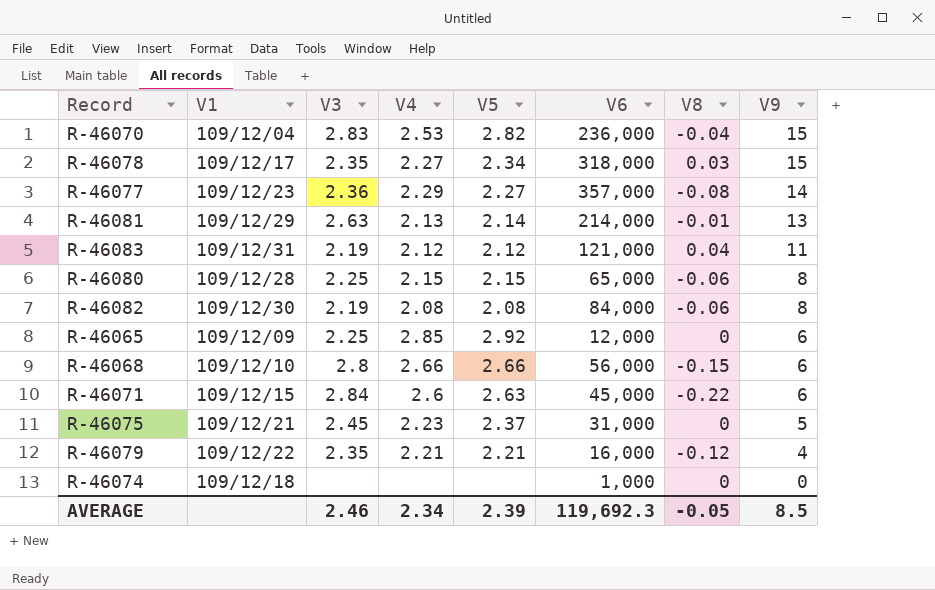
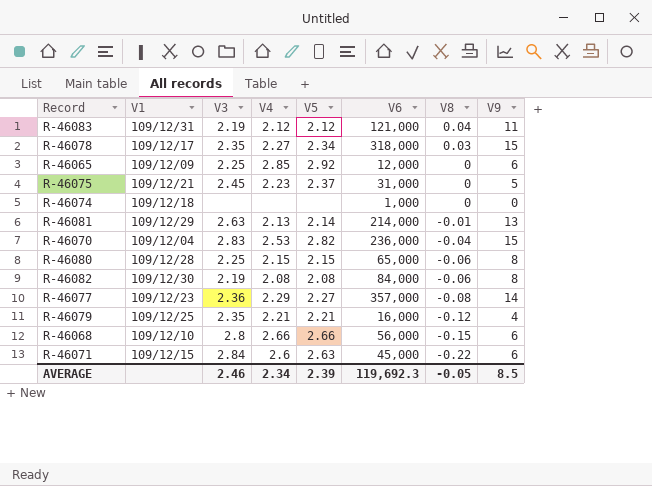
row order: V9 descending -> V8 descending
R-46079 | V1: 109/12/22 -> 109/12/25

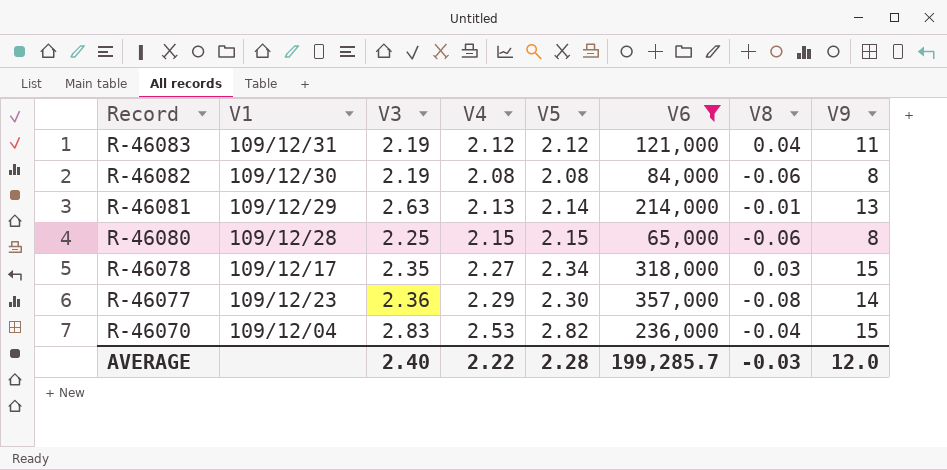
filter: none -> V6 >= 65,000
row order: V8 descending -> Record descending
R-46077 | V5: 2.27 -> 2.30
AVERAGE | V3: 2.46 -> 2.40
AVERAGE | V4: 2.34 -> 2.22
AVERAGE | V5: 2.39 -> 2.28
AVERAGE | V6: 119,692.3 -> 199,285.7
AVERAGE | V8: -0.05 -> -0.03
AVERAGE | V9: 8.5 -> 12.0

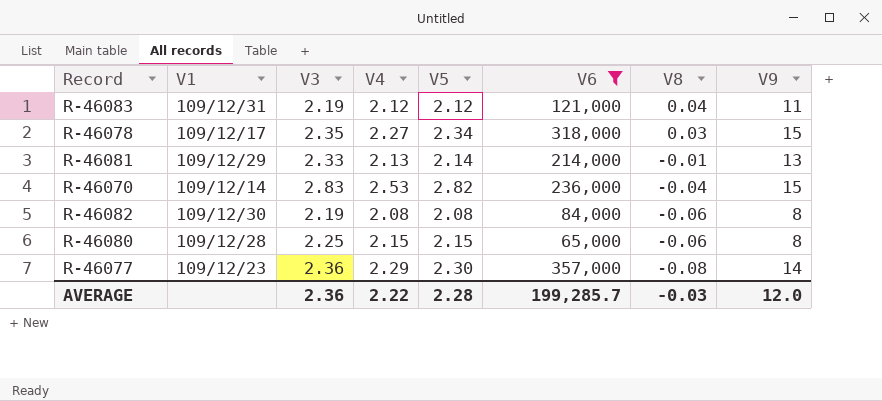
row order: Record descending -> V8 descending
R-46081 | V3: 2.63 -> 2.33
R-46070 | V1: 109/12/04 -> 109/12/14
AVERAGE | V3: 2.40 -> 2.36

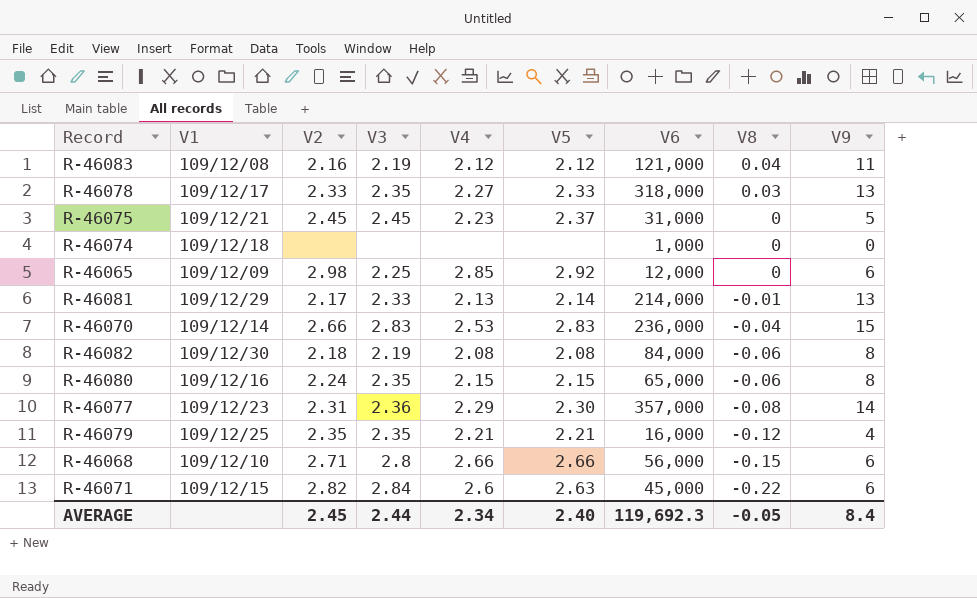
filter: V6 >= 65,000 -> none
column V2 | position: none -> 3
R-46083 | V1: 109/12/31 -> 109/12/08
R-46078 | V5: 2.34 -> 2.33
R-46078 | V9: 15 -> 13
R-46070 | V5: 2.82 -> 2.83
R-46080 | V1: 109/12/28 -> 109/12/16
R-46080 | V3: 2.25 -> 2.35
AVERAGE | V3: 2.36 -> 2.44
AVERAGE | V4: 2.22 -> 2.34
AVERAGE | V5: 2.28 -> 2.40
AVERAGE | V6: 199,285.7 -> 119,692.3
AVERAGE | V8: -0.03 -> -0.05
AVERAGE | V9: 12.0 -> 8.4

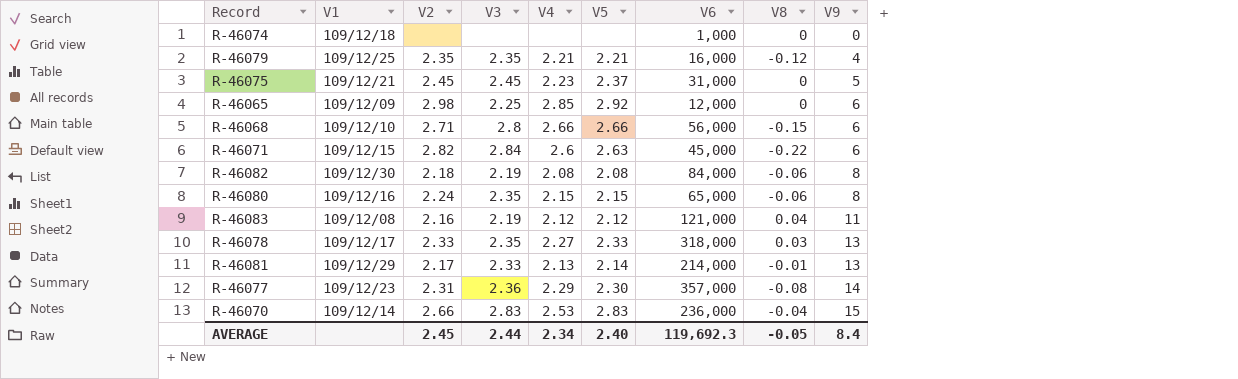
row order: V8 descending -> V9 ascending

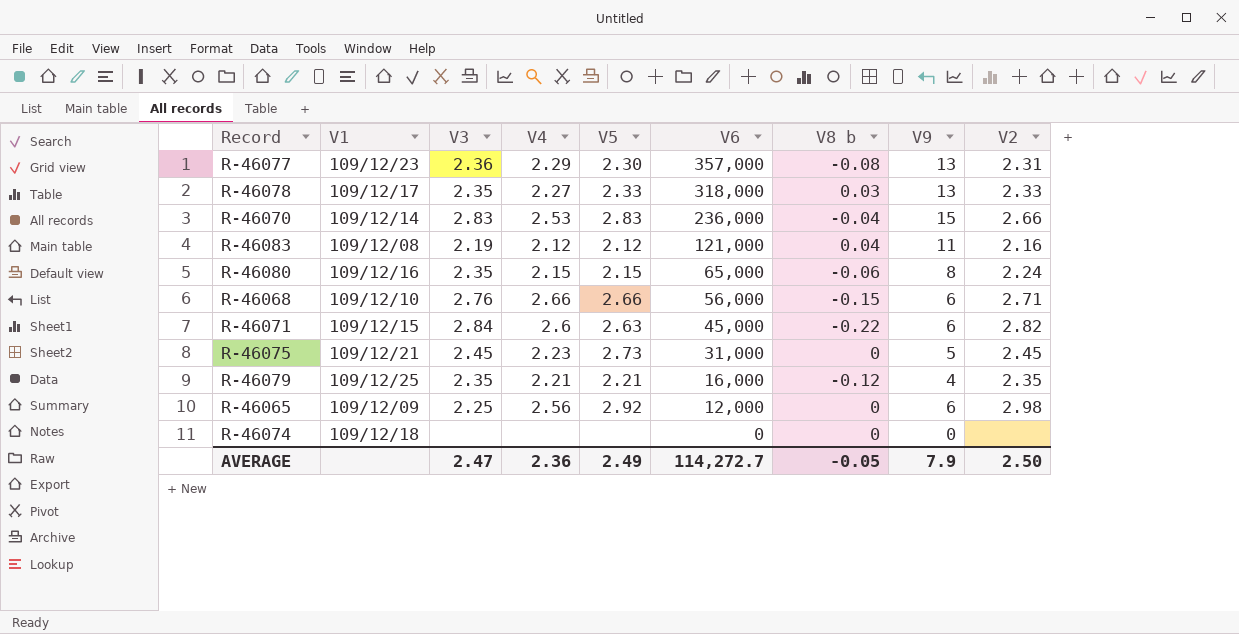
row order: V9 ascending -> V6 descending
column name: V8 -> V8 b
column V2 | position: 3 -> 9
row R-46082: 109/12/30 | 2.18 | 2.19 | 2.08 | 2.08 | 84,000 | -0.06 | 8 -> none
row R-46081: 109/12/29 | 2.17 | 2.33 | 2.13 | 2.14 | 214,000 | -0.01 | 13 -> none
R-46077 | V9: 14 -> 13
R-46068 | V3: 2.8 -> 2.76
R-46075 | V5: 2.37 -> 2.73
R-46065 | V4: 2.85 -> 2.56
R-46074 | V6: 1,000 -> 0
AVERAGE | V3: 2.44 -> 2.47
AVERAGE | V4: 2.34 -> 2.36
AVERAGE | V5: 2.40 -> 2.49
AVERAGE | V6: 119,692.3 -> 114,272.7
AVERAGE | V9: 8.4 -> 7.9
AVERAGE | V2: 2.45 -> 2.50

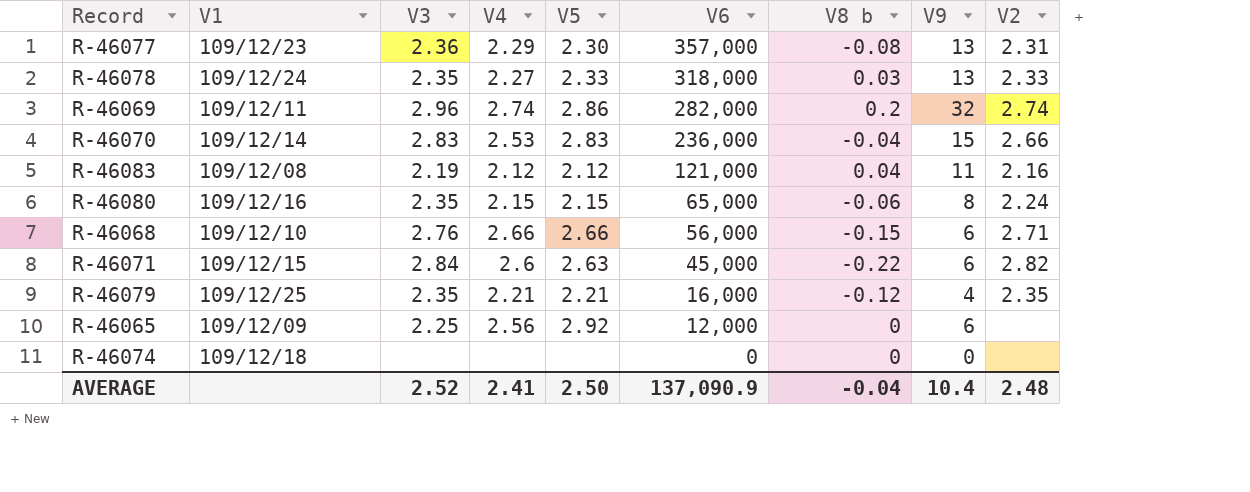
row R-46075: 109/12/21 | 2.45 | 2.23 | 2.73 | 31,000 | 0 | 5 | 2.45 -> none
R-46078 | V1: 109/12/17 -> 109/12/24
row R-46069: none -> 109/12/11 | 2.96 | 2.74 | 2.86 | 282,000 | 0.2 | 32 | 2.74
R-46065 | V2: 2.98 -> none
AVERAGE | V3: 2.47 -> 2.52
AVERAGE | V4: 2.36 -> 2.41
AVERAGE | V5: 2.49 -> 2.50
AVERAGE | V6: 114,272.7 -> 137,090.9
AVERAGE | V8 b: -0.05 -> -0.04
AVERAGE | V9: 7.9 -> 10.4
AVERAGE | V2: 2.50 -> 2.48

